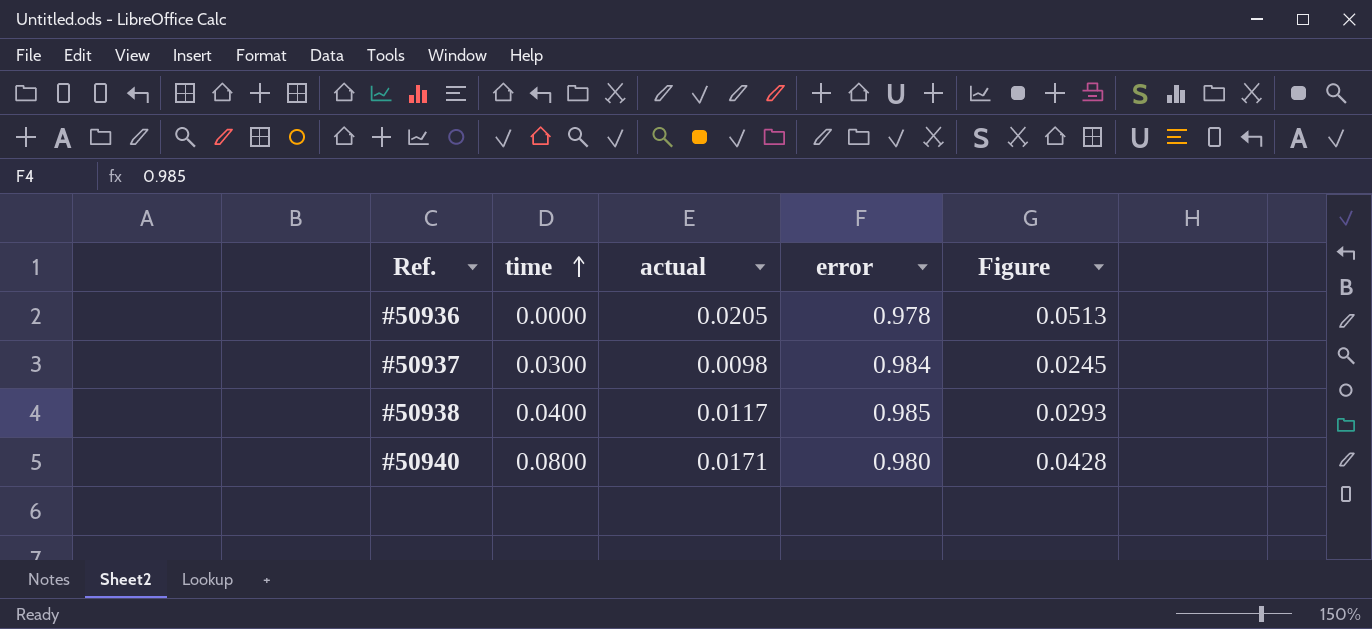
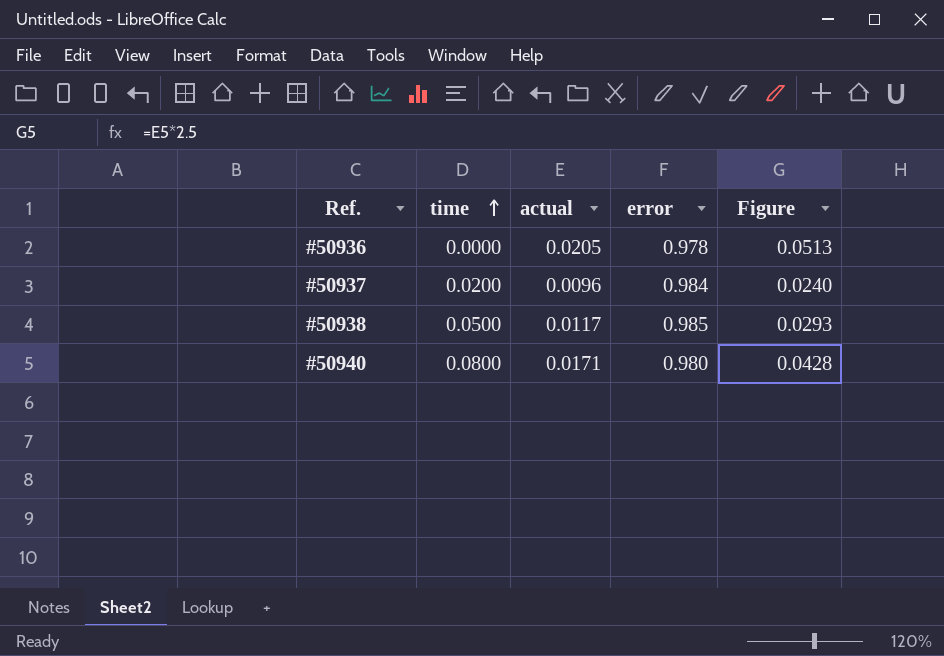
#50937 | time: 0.0300 -> 0.0200
#50937 | actual: 0.0098 -> 0.0096
#50937 | Figure: 0.0245 -> 0.0240
#50938 | time: 0.0400 -> 0.0500

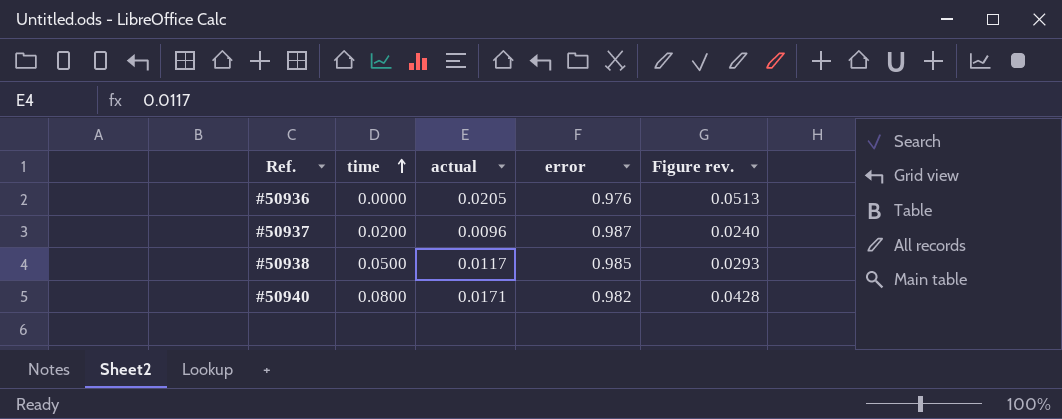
column name: Figure -> Figure rev.
#50936 | error: 0.978 -> 0.976
#50937 | error: 0.984 -> 0.987
#50940 | error: 0.980 -> 0.982

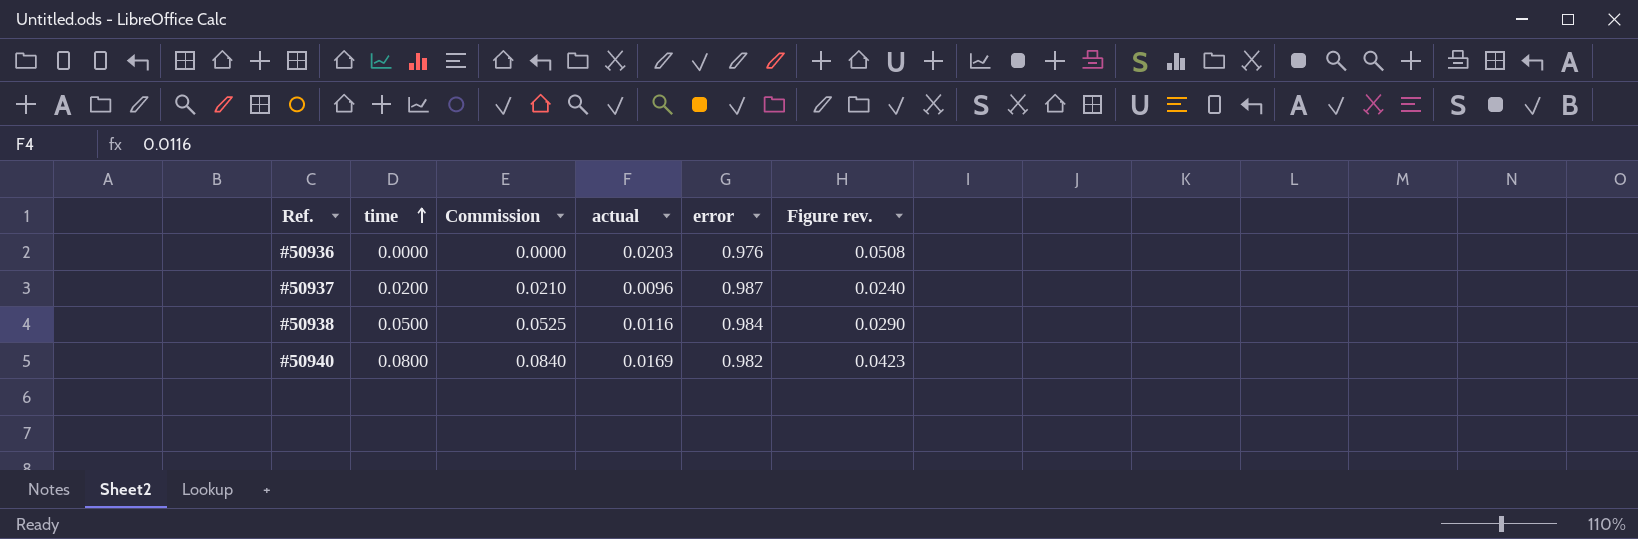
column Commission | formula: none -> [time] * 1.05
#50936 | actual: 0.0205 -> 0.0203
#50936 | Figure rev.: 0.0513 -> 0.0508
#50938 | actual: 0.0117 -> 0.0116
#50938 | error: 0.985 -> 0.984
#50938 | Figure rev.: 0.0293 -> 0.0290
#50940 | actual: 0.0171 -> 0.0169
#50940 | Figure rev.: 0.0428 -> 0.0423

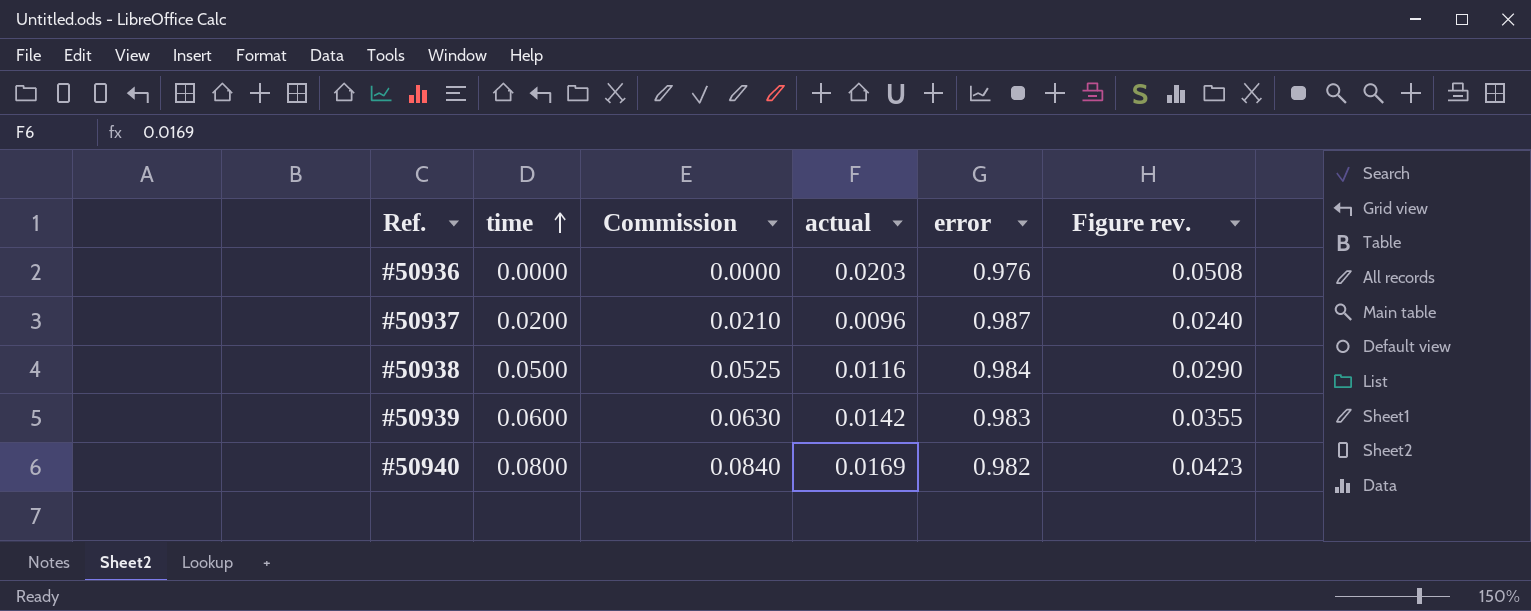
row #50939: none -> 0.0600 | 0.0630 | 0.0142 | 0.983 | 0.0355

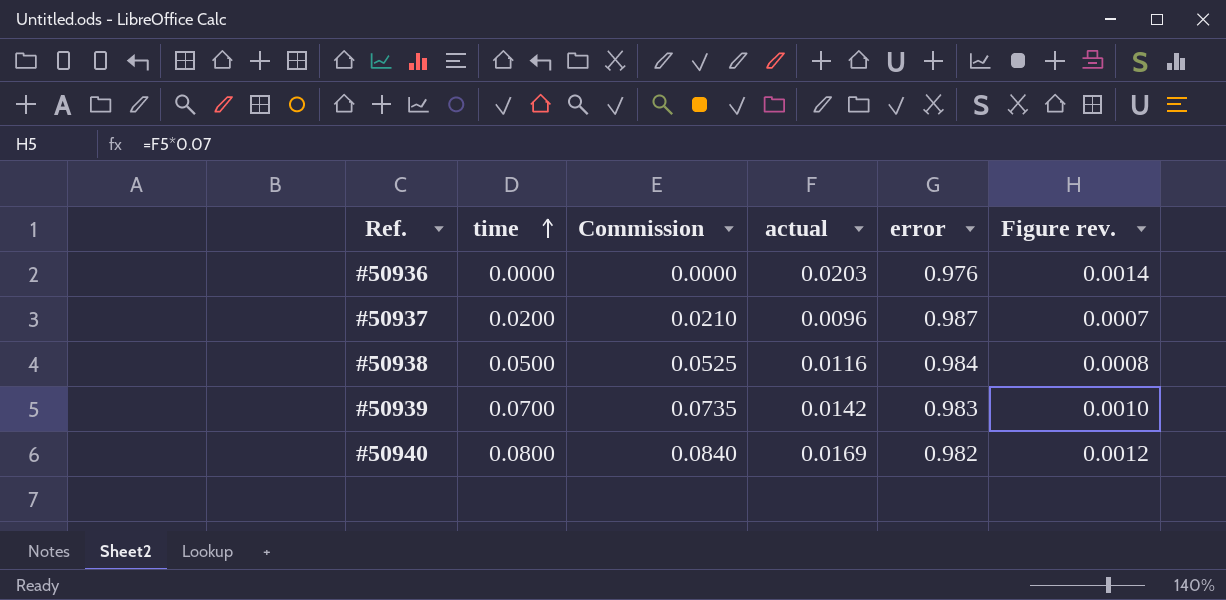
column Figure rev. | formula: [actual] * 2.5 -> [actual] * 0.07
#50939 | time: 0.0600 -> 0.0700
#50939 | Commission: 0.0630 -> 0.0735

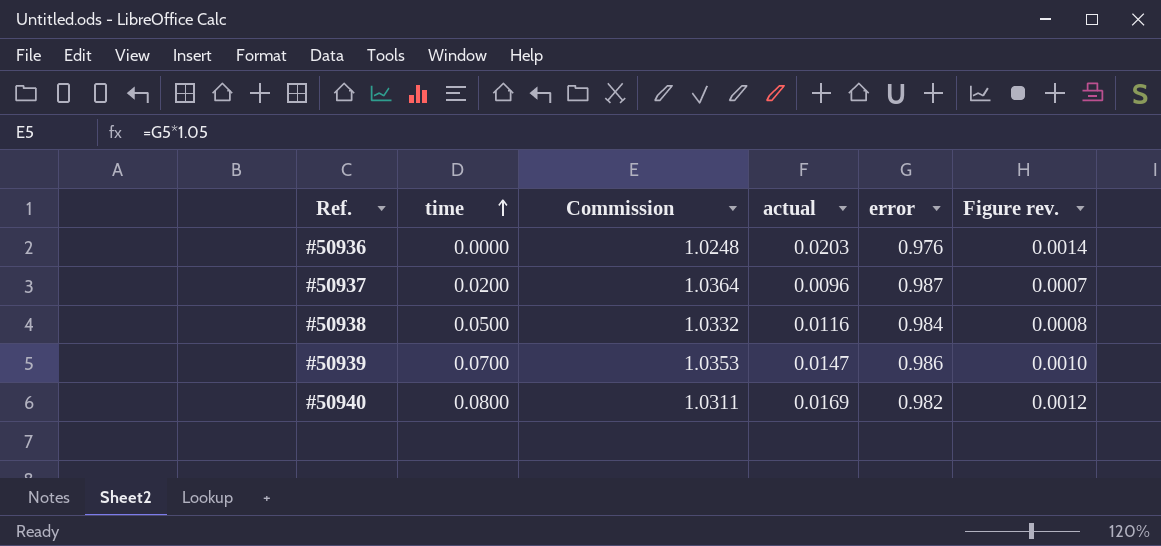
column Commission | formula: [time] * 1.05 -> [error] * 1.05
#50939 | actual: 0.0142 -> 0.0147
#50939 | error: 0.983 -> 0.986

